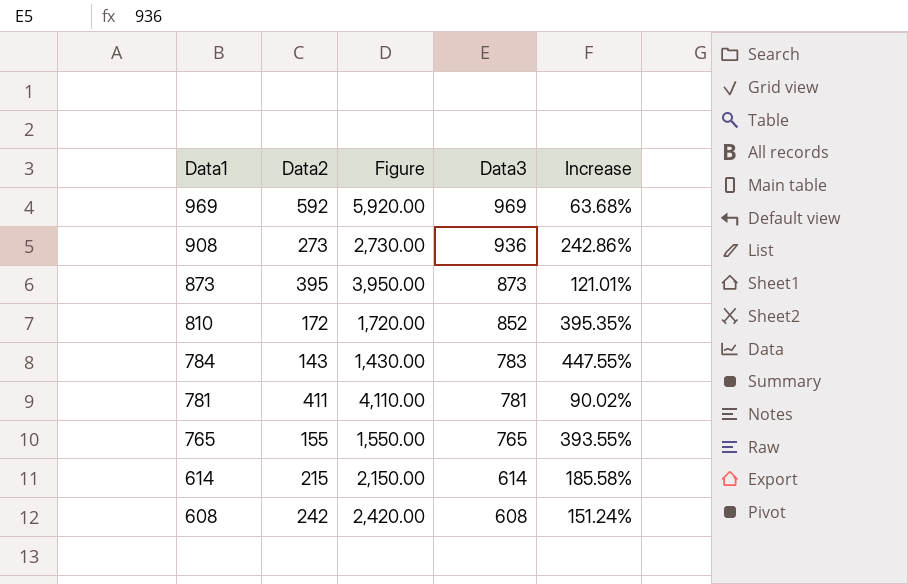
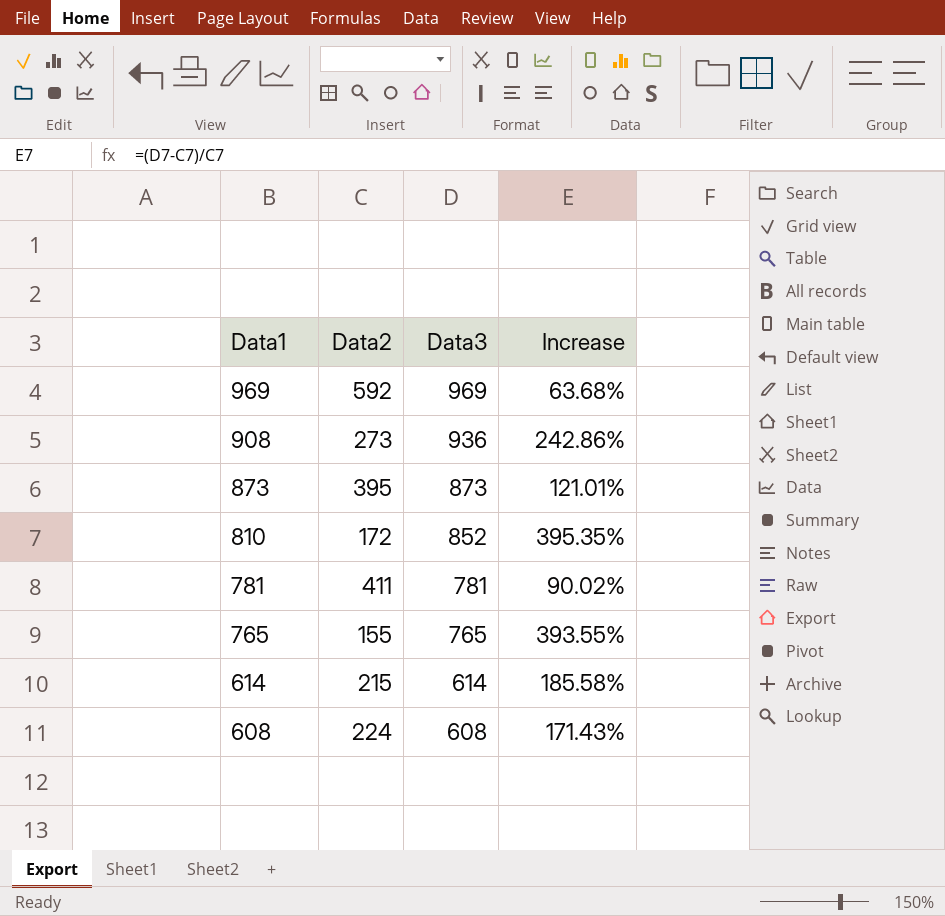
column Figure | formula: [Data2] * 10 -> none
row 784: 143 | 1,430.00 | 783 | 447.55% -> none
608 | Data2: 242 -> 224
608 | Increase: 151.24% -> 171.43%

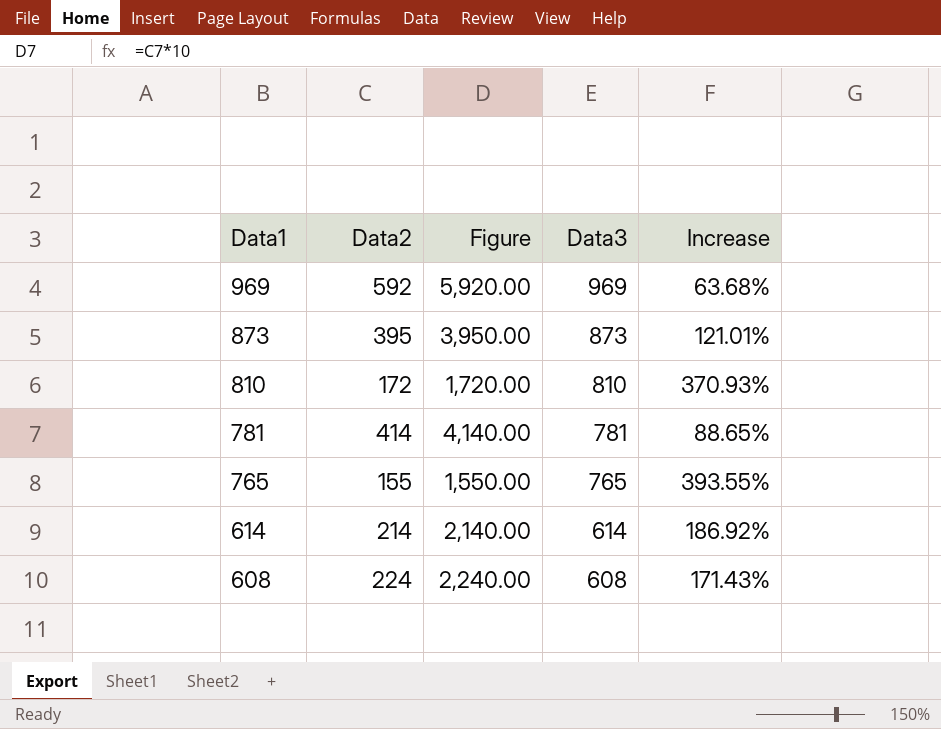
column Figure | formula: none -> [Data2] * 10
row 908: 273 | 936 | 242.86% -> none
810 | Data3: 852 -> 810
810 | Increase: 395.35% -> 370.93%
781 | Data2: 411 -> 414
781 | Increase: 90.02% -> 88.65%
614 | Data2: 215 -> 214
614 | Increase: 185.58% -> 186.92%

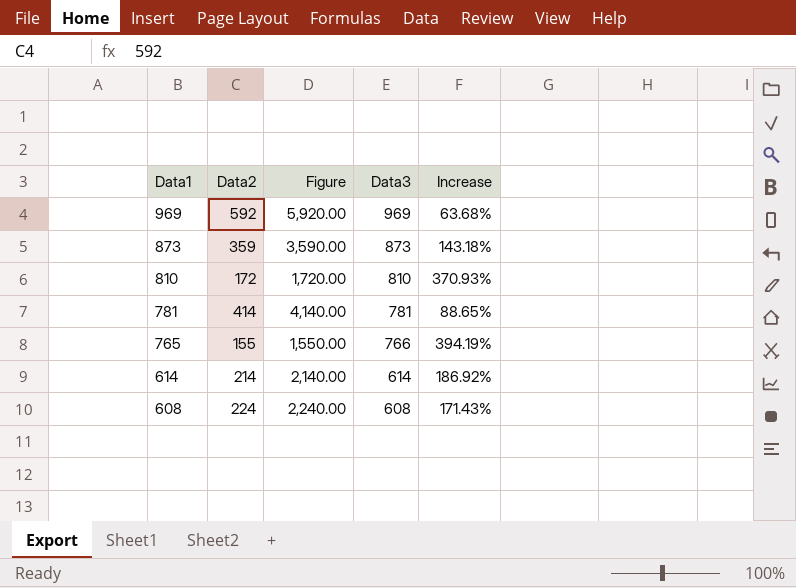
873 | Data2: 395 -> 359
873 | Figure: 3,950.00 -> 3,590.00
873 | Increase: 121.01% -> 143.18%
765 | Data3: 765 -> 766
765 | Increase: 393.55% -> 394.19%

